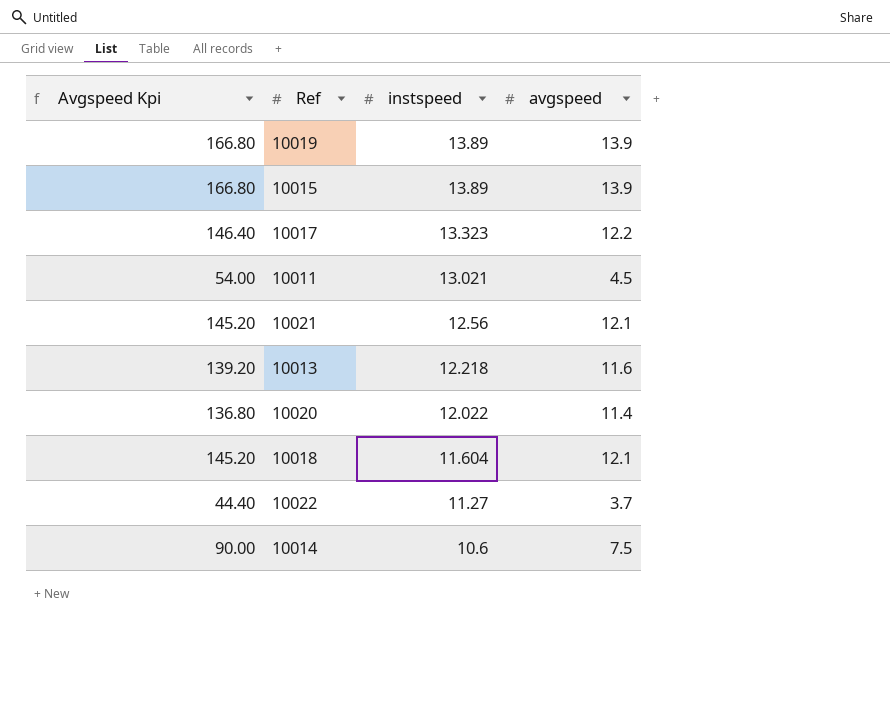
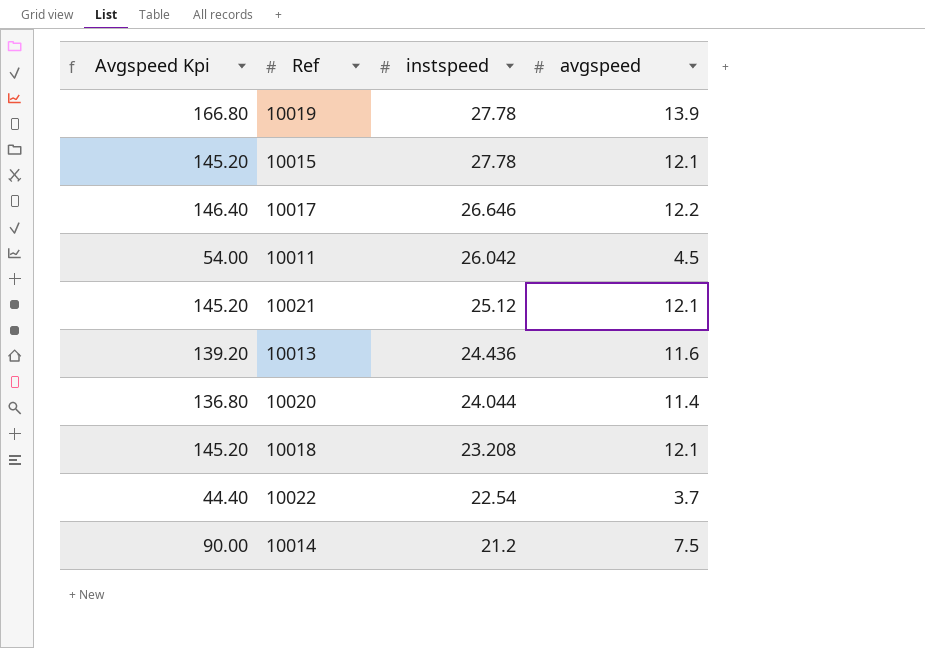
10019 | instspeed: 13.89 -> 27.78
10015 | Avgspeed Kpi: 166.80 -> 145.20
10015 | instspeed: 13.89 -> 27.78
10015 | avgspeed: 13.9 -> 12.1
10017 | instspeed: 13.323 -> 26.646
10011 | instspeed: 13.021 -> 26.042
10021 | instspeed: 12.56 -> 25.12
10013 | instspeed: 12.218 -> 24.436
10020 | instspeed: 12.022 -> 24.044
10018 | instspeed: 11.604 -> 23.208
10022 | instspeed: 11.27 -> 22.54
10014 | instspeed: 10.6 -> 21.2

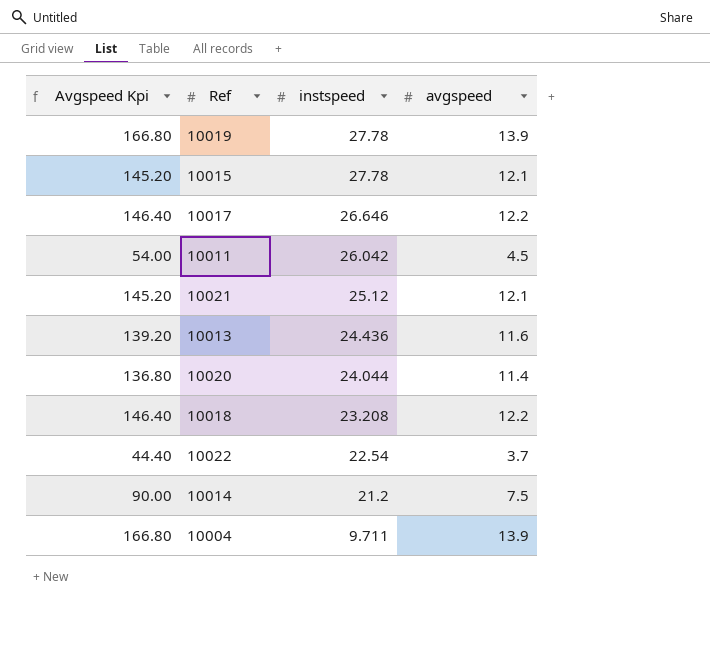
10018 | Avgspeed Kpi: 145.20 -> 146.40
10018 | avgspeed: 12.1 -> 12.2
row 10004: none -> 166.80 | 9.711 | 13.9

